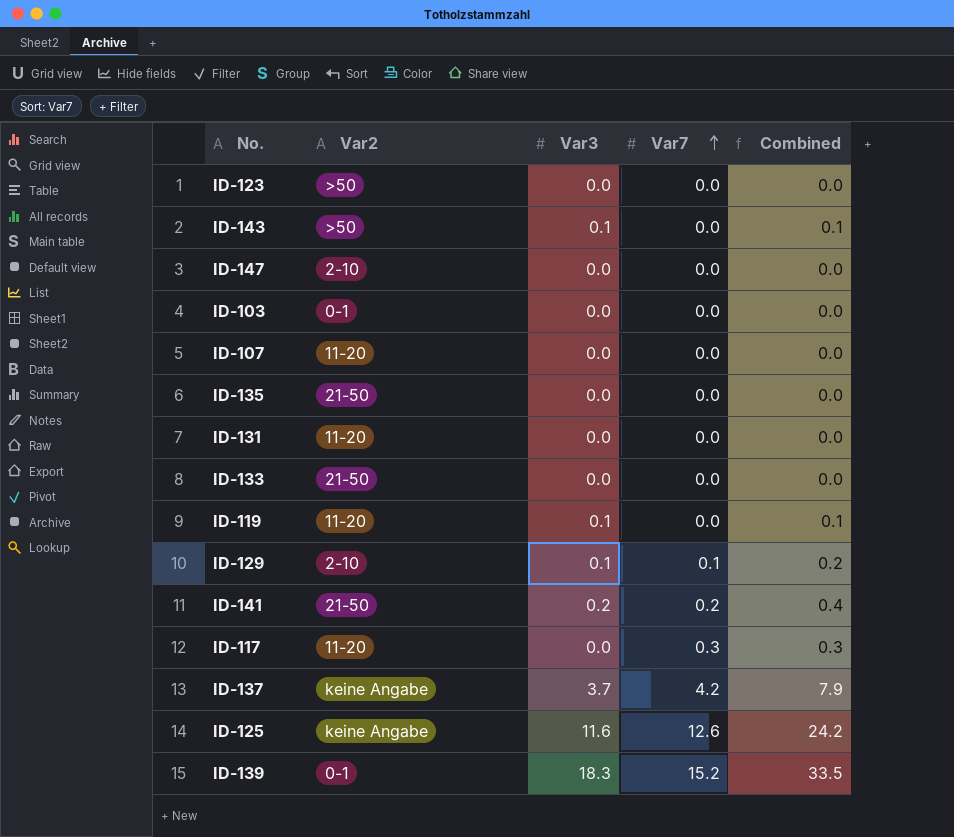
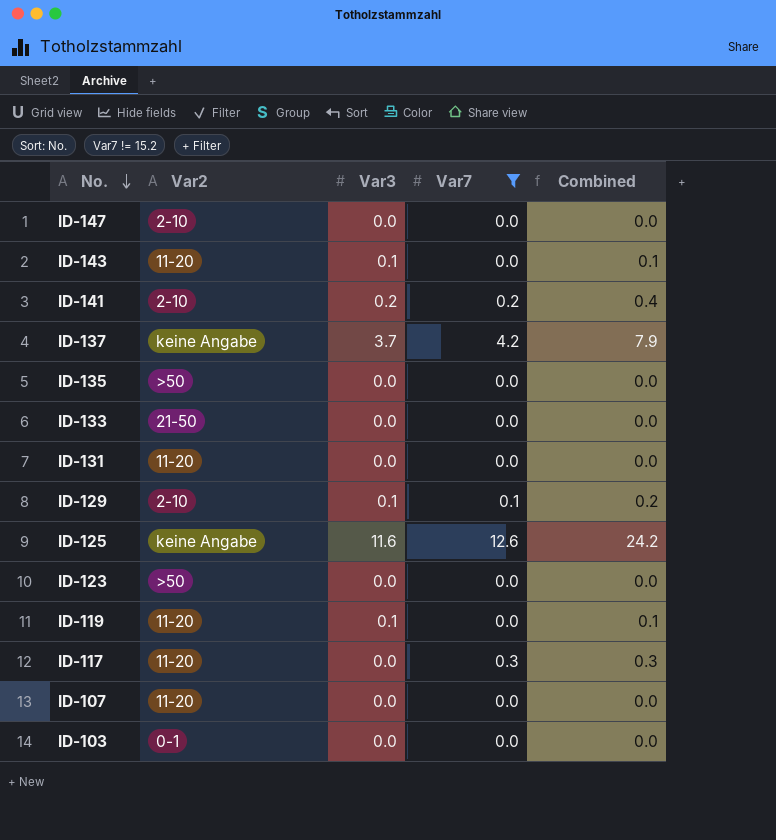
filter: none -> Var7 != 15.2
row order: Var7 ascending -> No. descending
ID-143 | Var2: >50 -> 11-20
ID-141 | Var2: 21-50 -> 2-10
ID-135 | Var2: 21-50 -> >50

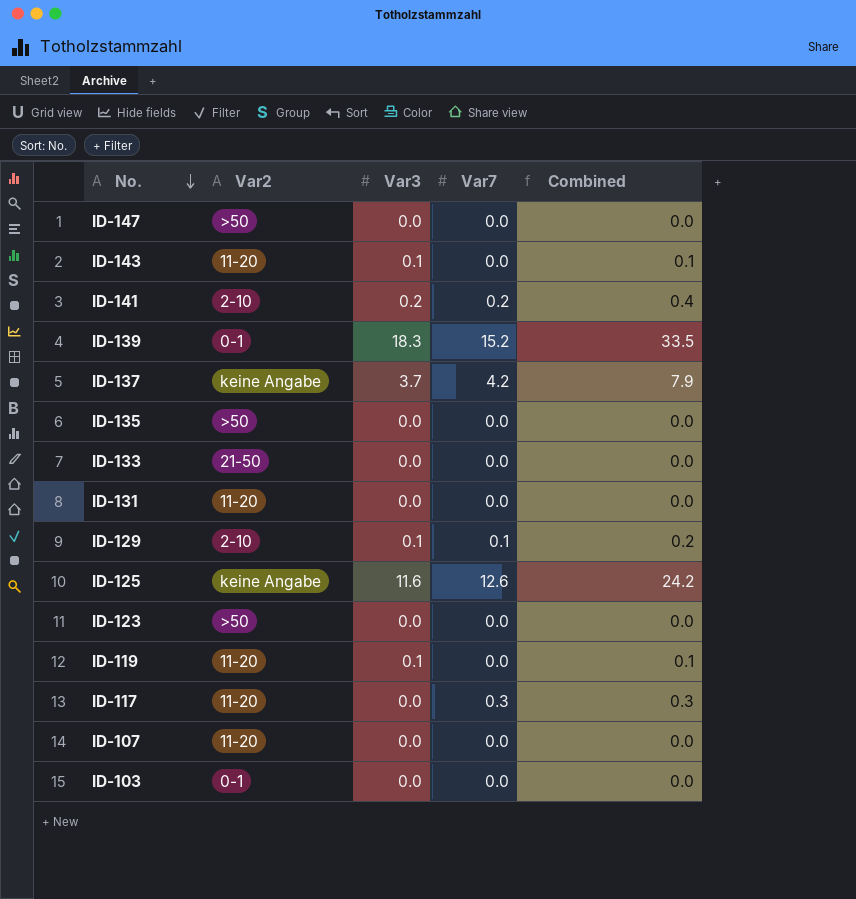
filter: Var7 != 15.2 -> none
ID-147 | Var2: 2-10 -> >50

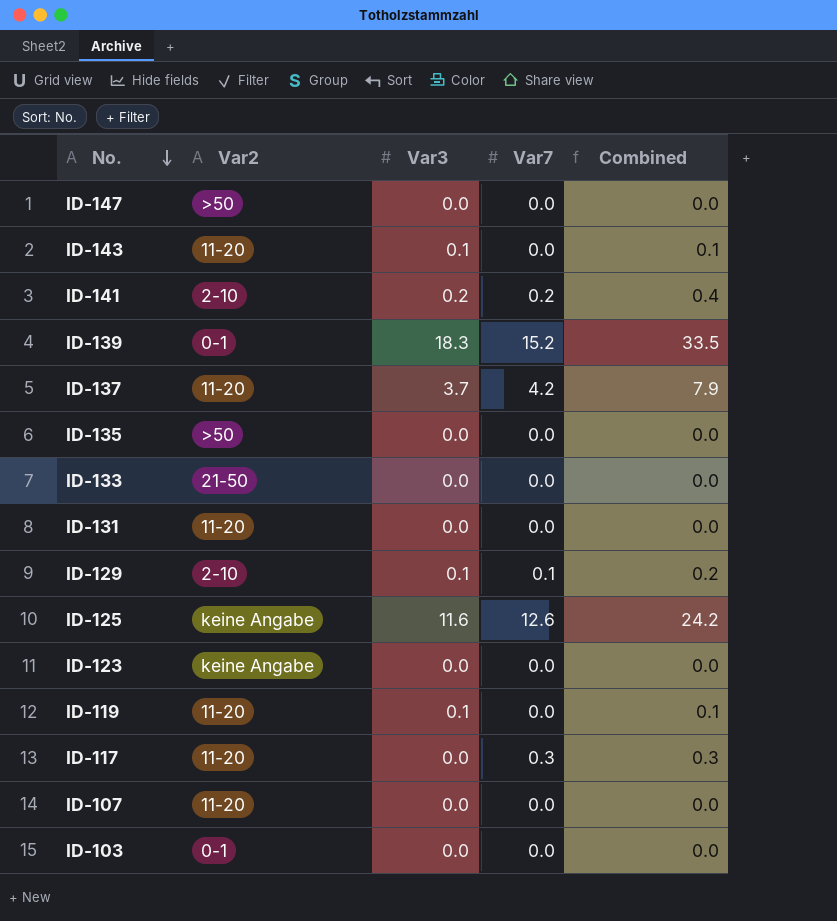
ID-137 | Var2: keine Angabe -> 11-20
ID-123 | Var2: >50 -> keine Angabe

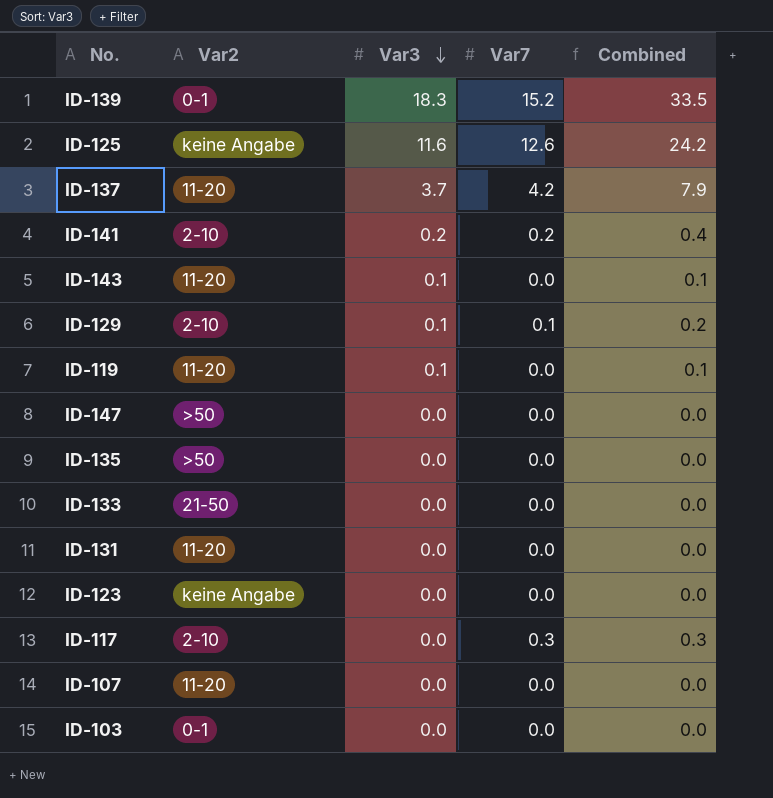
row order: No. descending -> Var3 descending
ID-117 | Var2: 11-20 -> 2-10

